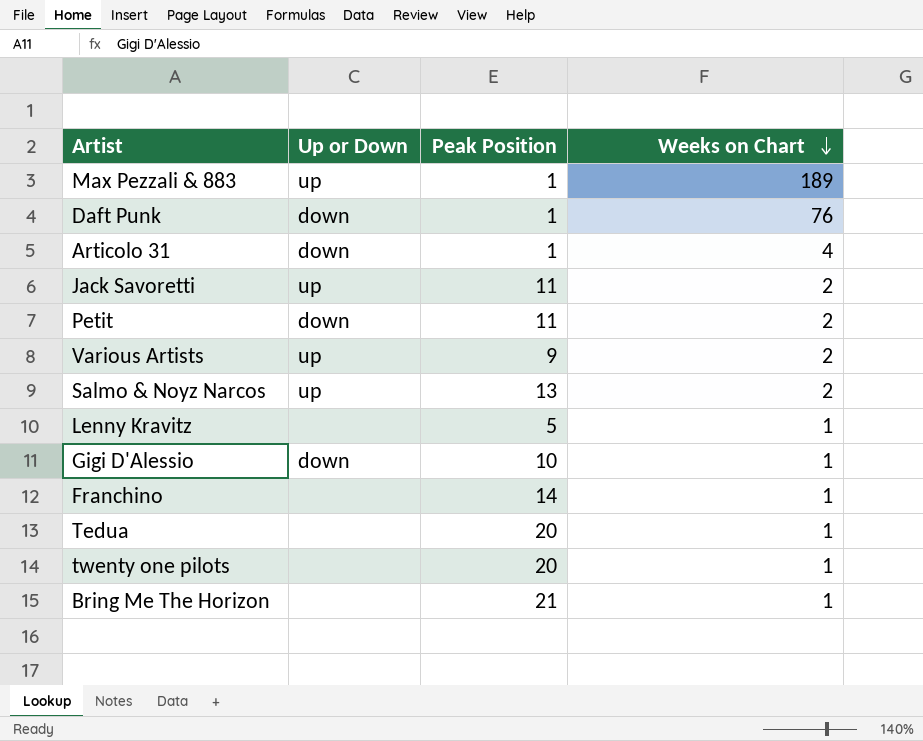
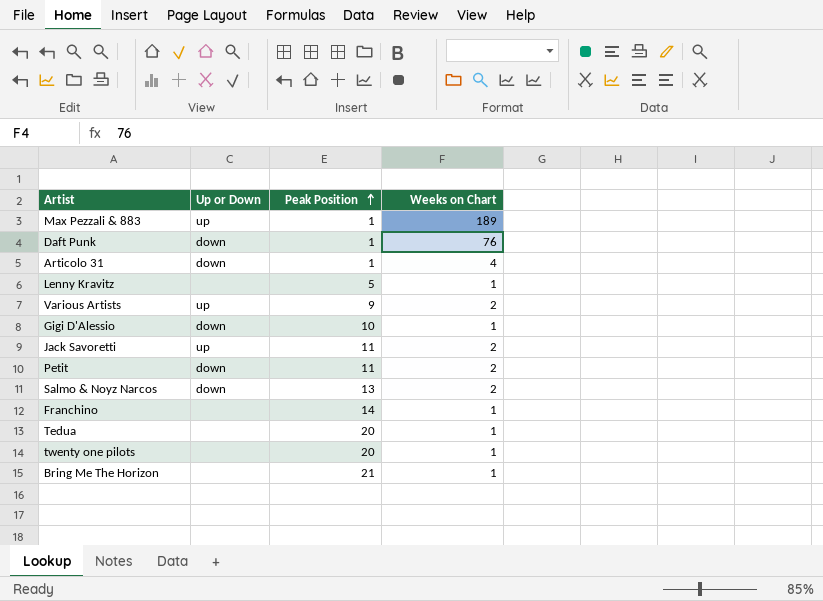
row order: Weeks on Chart descending -> Peak Position ascending
Salmo & Noyz Narcos | Up or Down: up -> down

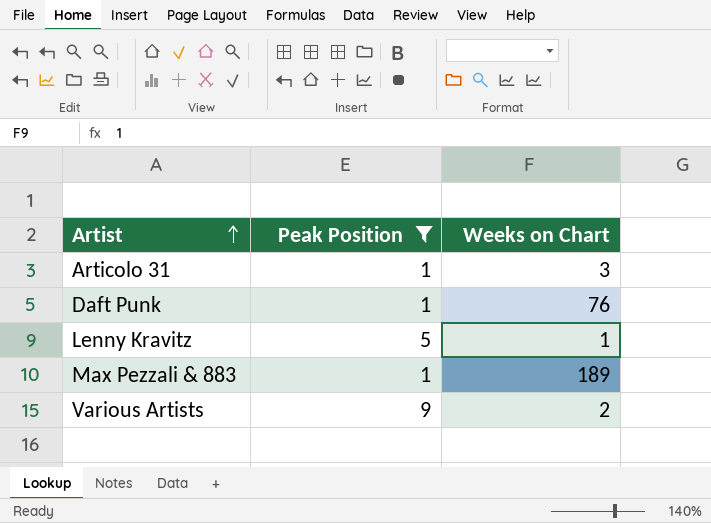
filter: none -> Peak Position <= 9
row order: Peak Position ascending -> Artist ascending
column Up or Down | position: 2 -> none
Articolo 31 | Weeks on Chart: 4 -> 3

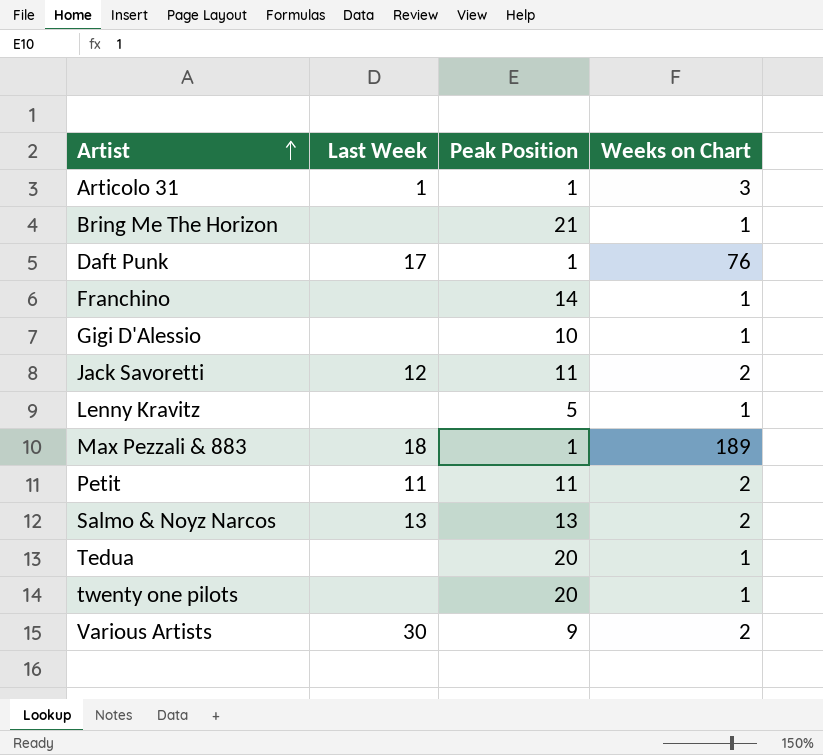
filter: Peak Position <= 9 -> none
column Last Week | position: none -> 2

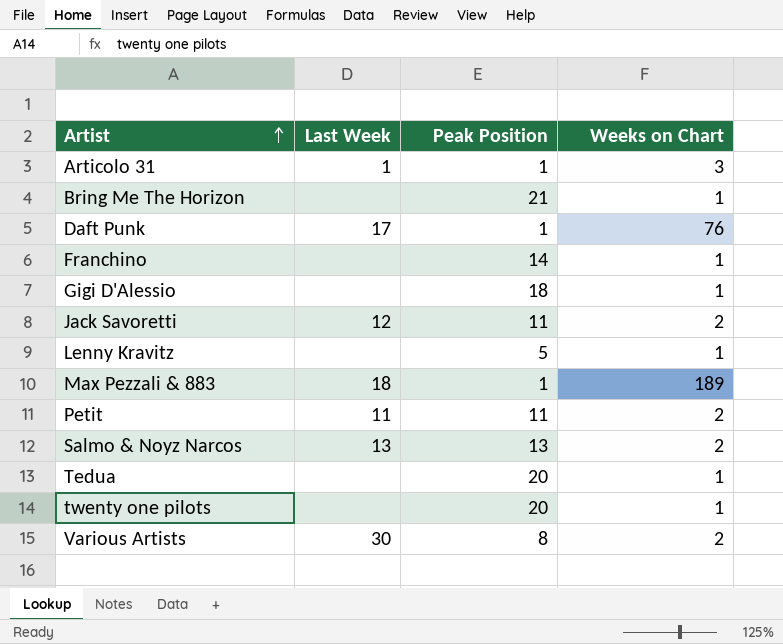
Gigi D'Alessio | Peak Position: 10 -> 18
Various Artists | Peak Position: 9 -> 8

